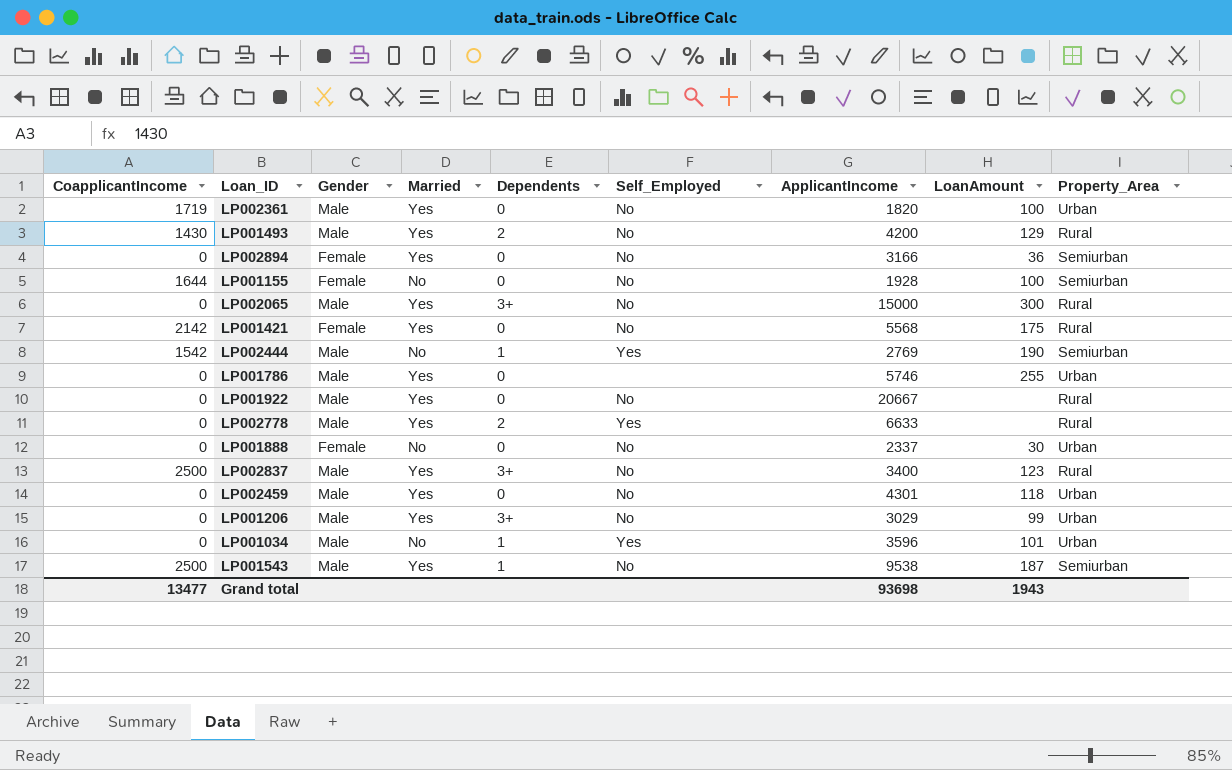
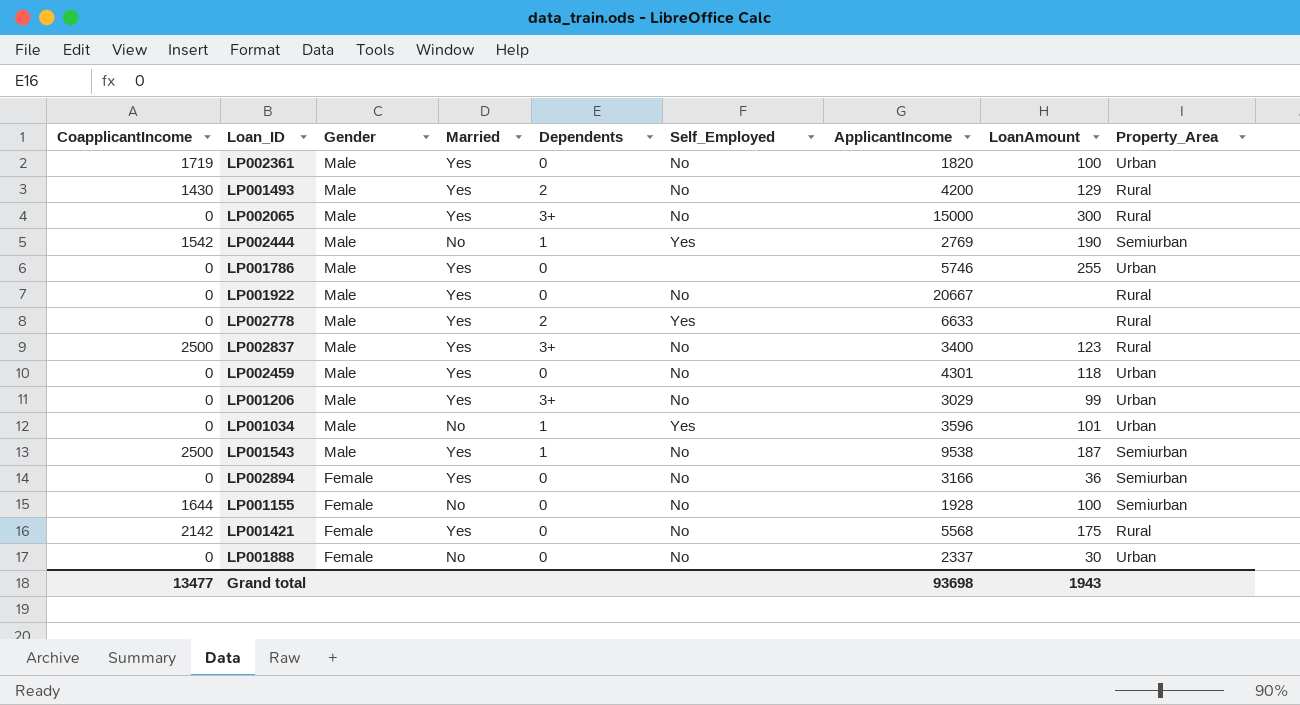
row order: none -> Gender descending

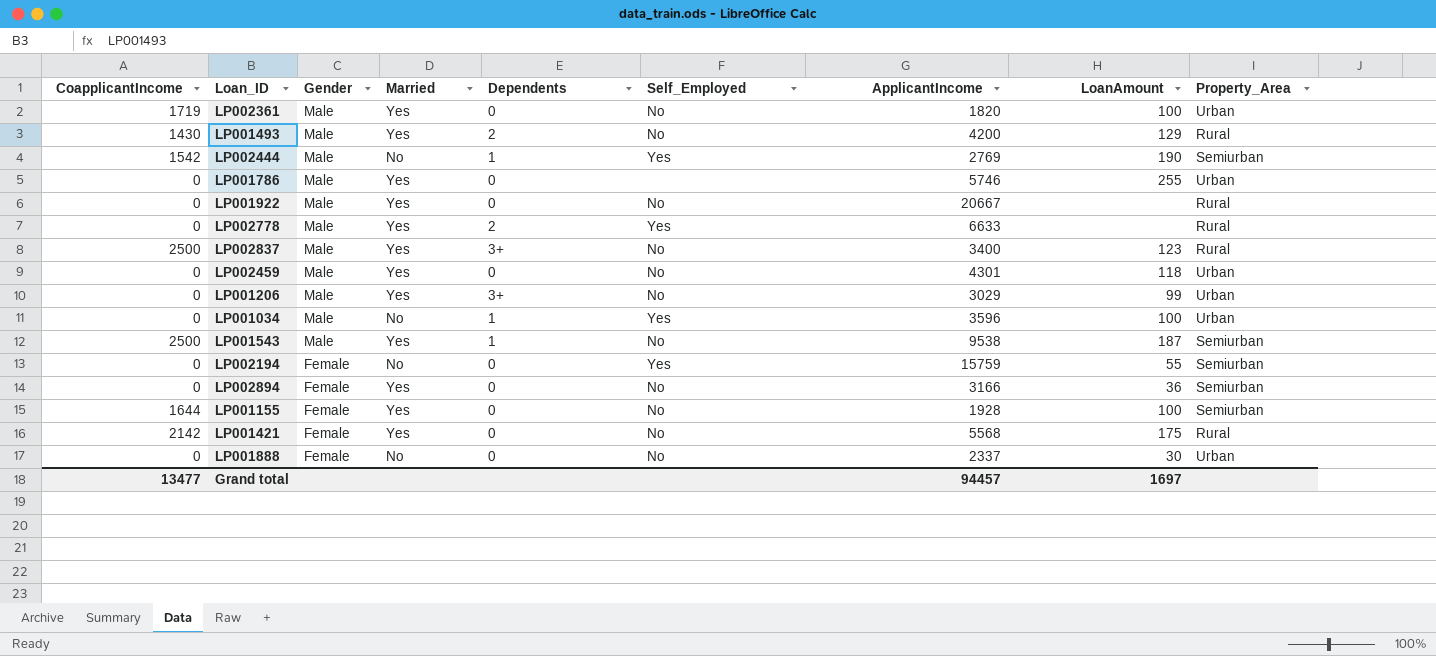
row LP002065: 0 | Male | Yes | 3+ | No | 15000 | 300 | Rural -> none
LP001034 | LoanAmount: 101 -> 100
row LP002194: none -> 0 | Female | No | 0 | Yes | 15759 | 55 | Semiurban
LP001155 | Married: No -> Yes
Grand total | ApplicantIncome: 93698 -> 94457
Grand total | LoanAmount: 1943 -> 1697

